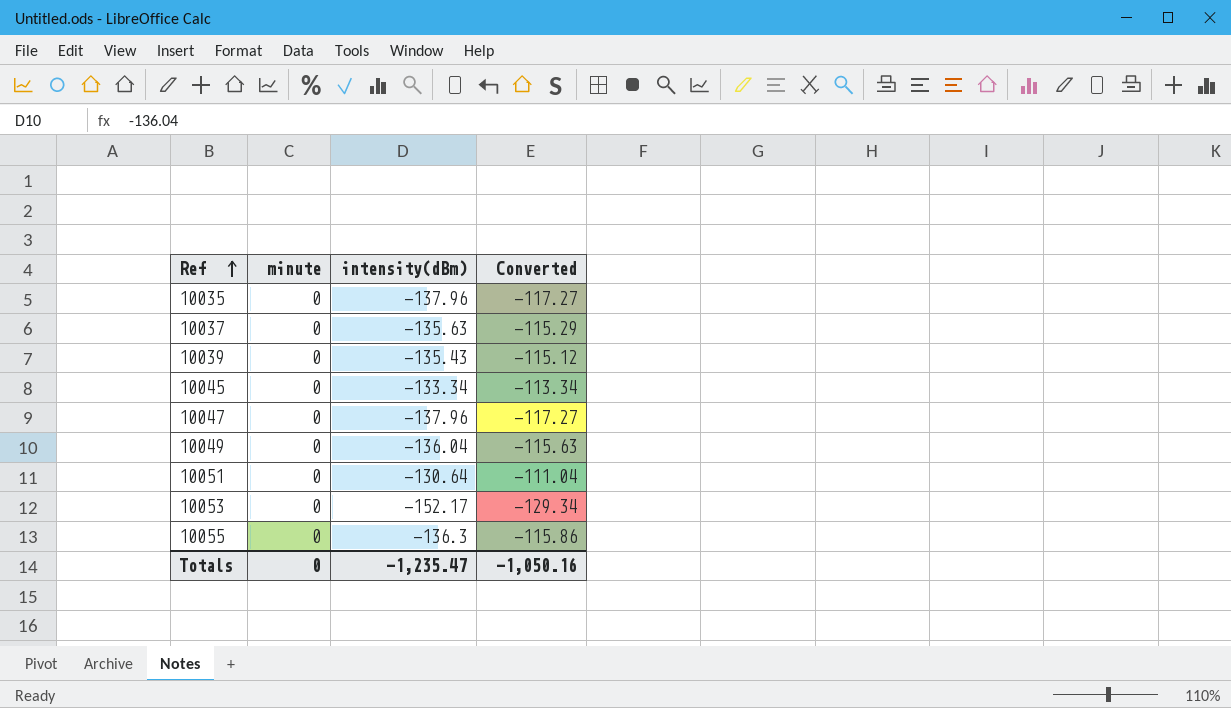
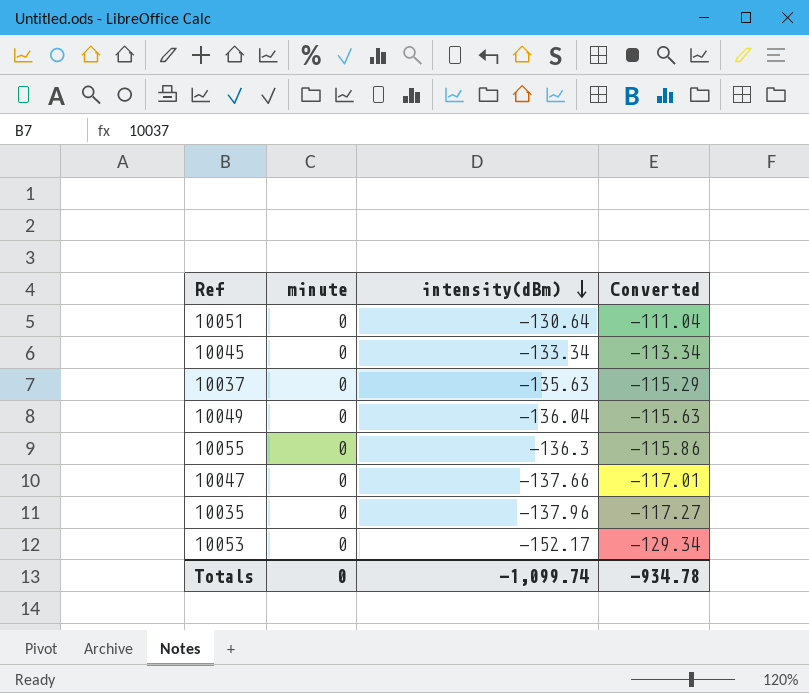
row order: Ref ascending -> intensity(dBm) descending
row 10039: 0 | -135.43 | -115.12 -> none
10047 | intensity(dBm): -137.96 -> -137.66
10047 | Converted: -117.27 -> -117.01
Totals | intensity(dBm): -1,235.47 -> -1,099.74
Totals | Converted: -1,050.16 -> -934.78

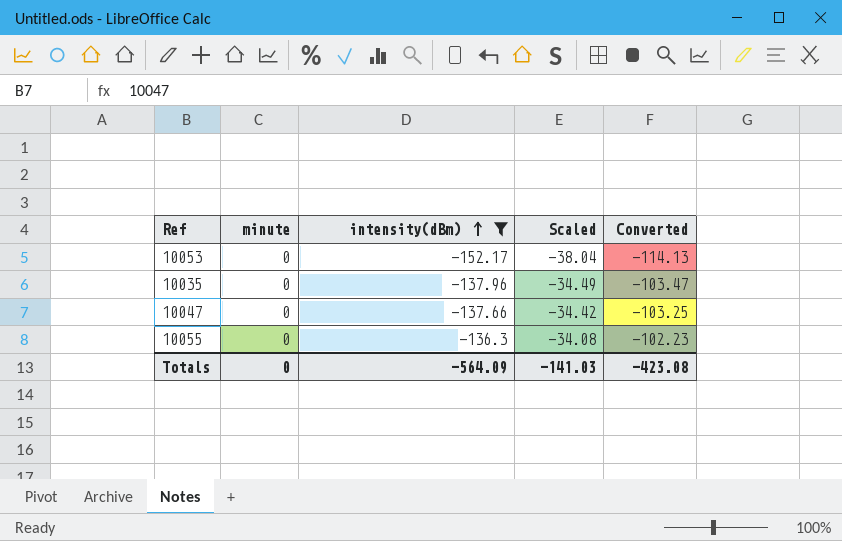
filter: none -> intensity(dBm) <= -136.3
row order: intensity(dBm) descending -> intensity(dBm) ascending
column Scaled | formula: none -> [intensity(dBm)] * 0.25
column Converted | formula: [intensity(dBm)] * 0.85 -> [intensity(dBm)] * 0.75
Totals | intensity(dBm): -1,099.74 -> -564.09
Totals | Converted: -934.78 -> -423.08

